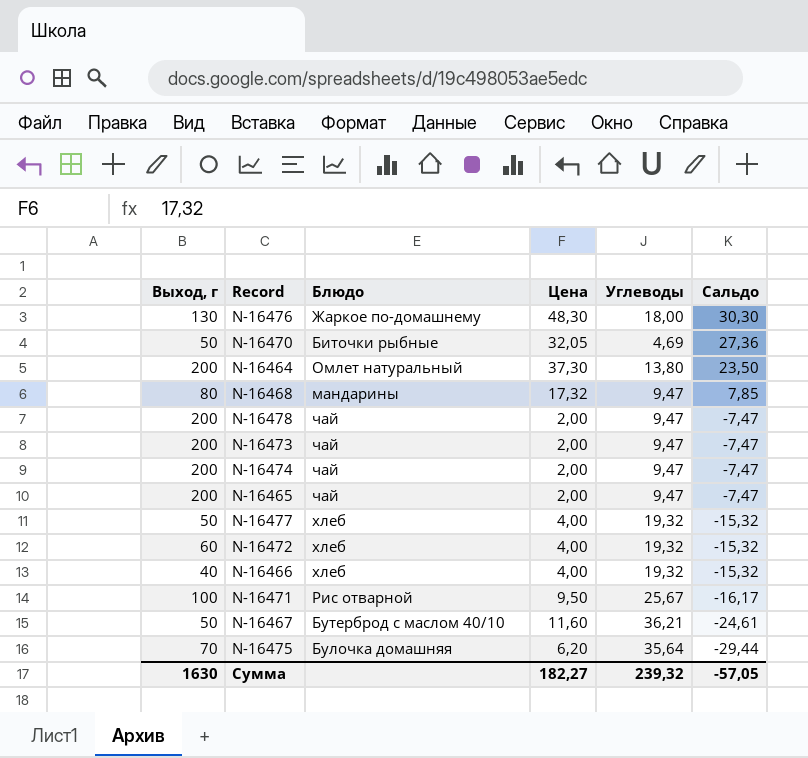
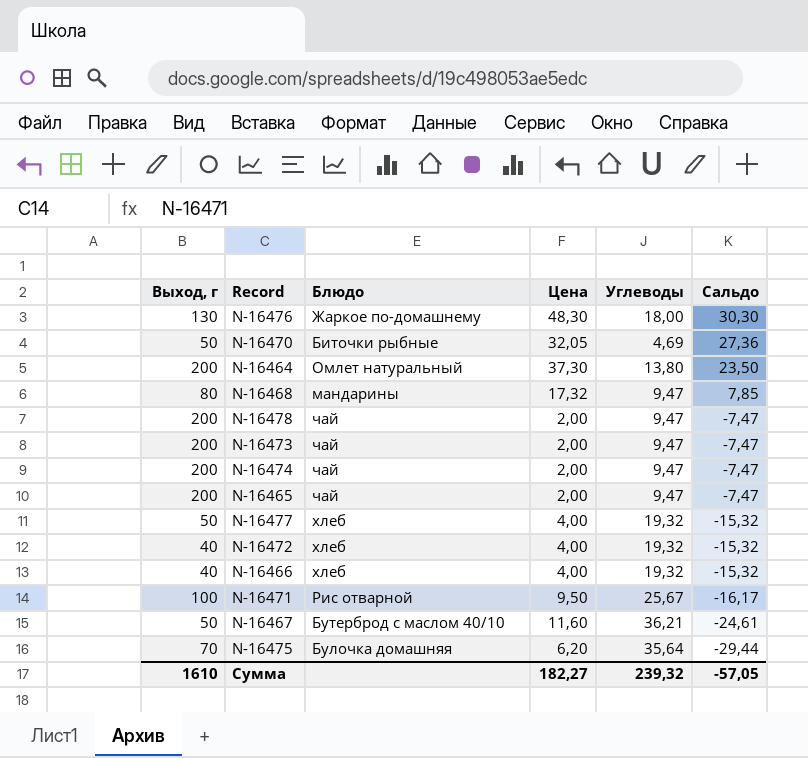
N-16472 | Выход, г: 60 -> 40
Сумма | Выход, г: 1630 -> 1610

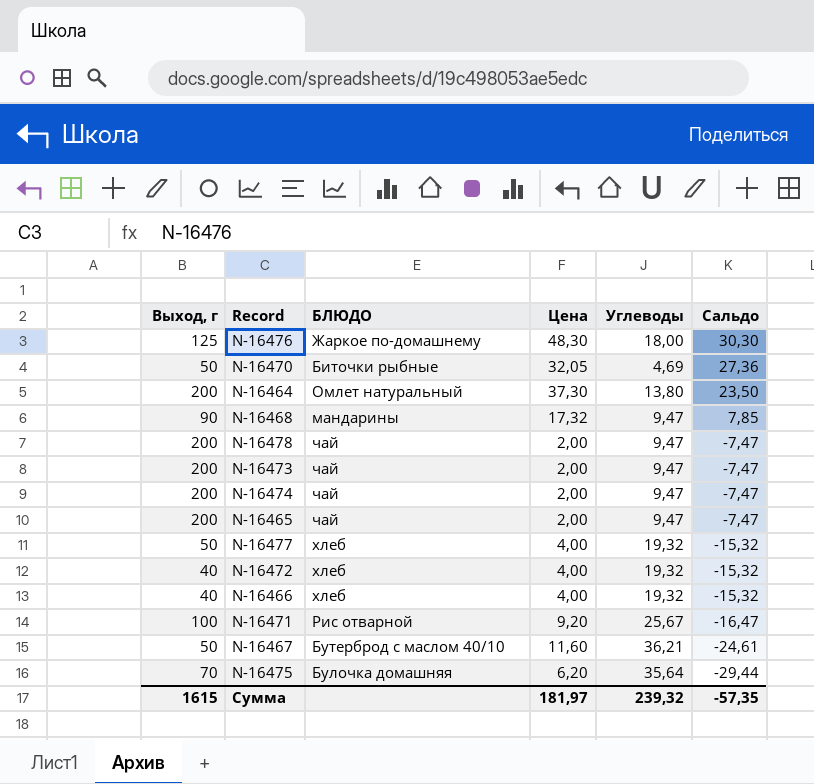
column name: Блюдо -> БЛЮДО
N-16476 | Выход, г: 130 -> 125
N-16468 | Выход, г: 80 -> 90
N-16471 | Цена: 9,50 -> 9,20
N-16471 | Сальдо: -16,17 -> -16,47
Сумма | Выход, г: 1610 -> 1615
Сумма | Цена: 182,27 -> 181,97
Сумма | Сальдо: -57,05 -> -57,35

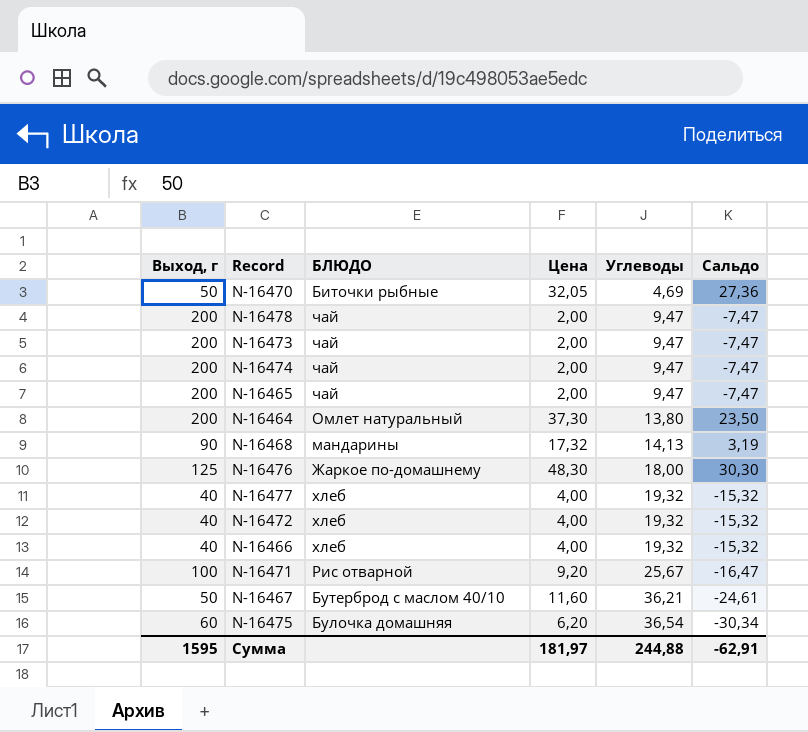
row order: Сальдо descending -> Углеводы ascending
N-16468 | Углеводы: 9,47 -> 14,13
N-16468 | Сальдо: 7,85 -> 3,19
N-16477 | Выход, г: 50 -> 40
N-16475 | Выход, г: 70 -> 60
N-16475 | Углеводы: 35,64 -> 36,54
N-16475 | Сальдо: -29,44 -> -30,34
Сумма | Выход, г: 1615 -> 1595
Сумма | Углеводы: 239,32 -> 244,88
Сумма | Сальдо: -57,35 -> -62,91

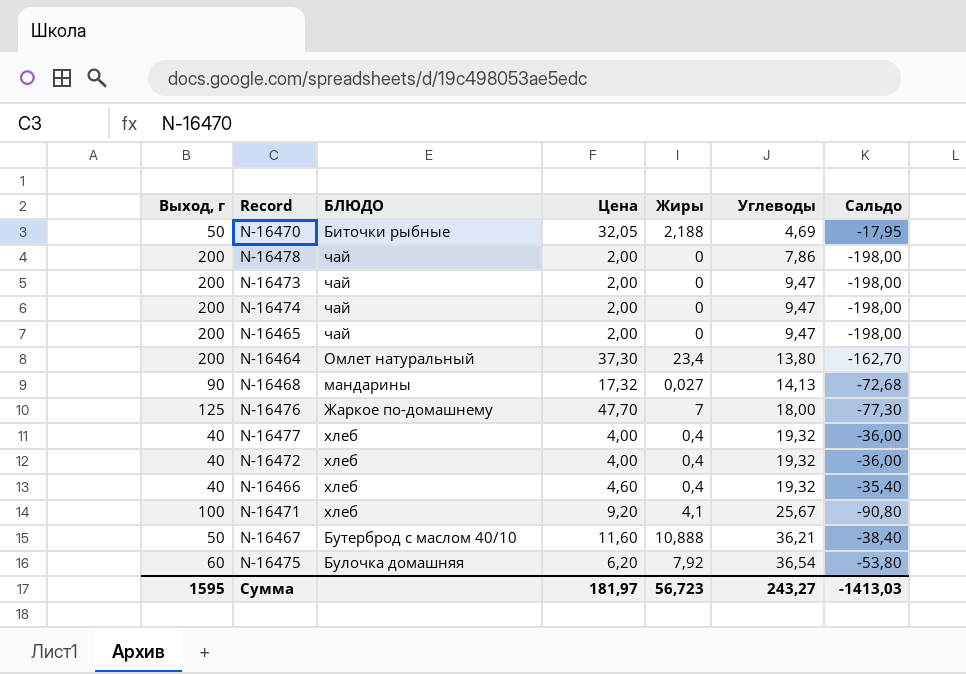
column Жиры | position: none -> 5
column Сальдо | formula: [Цена] - [Углеводы] -> [Цена] - [Выход, г]
N-16478 | Углеводы: 9,47 -> 7,86
N-16476 | Цена: 48,30 -> 47,70
N-16466 | Цена: 4,00 -> 4,60
N-16471 | БЛЮДО: Рис отварной -> хлеб
Сумма | Углеводы: 244,88 -> 243,27
Сумма | Сальдо: -62,91 -> -1413,03

